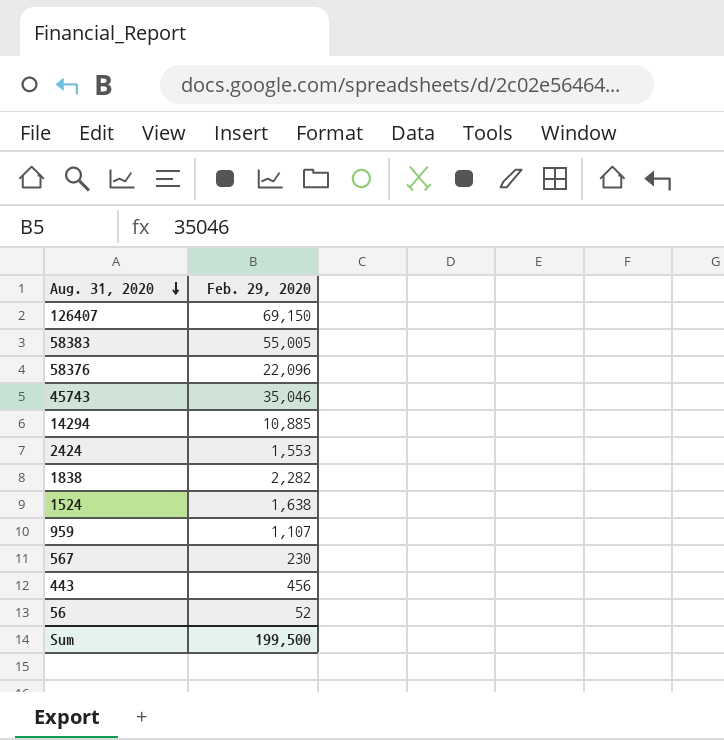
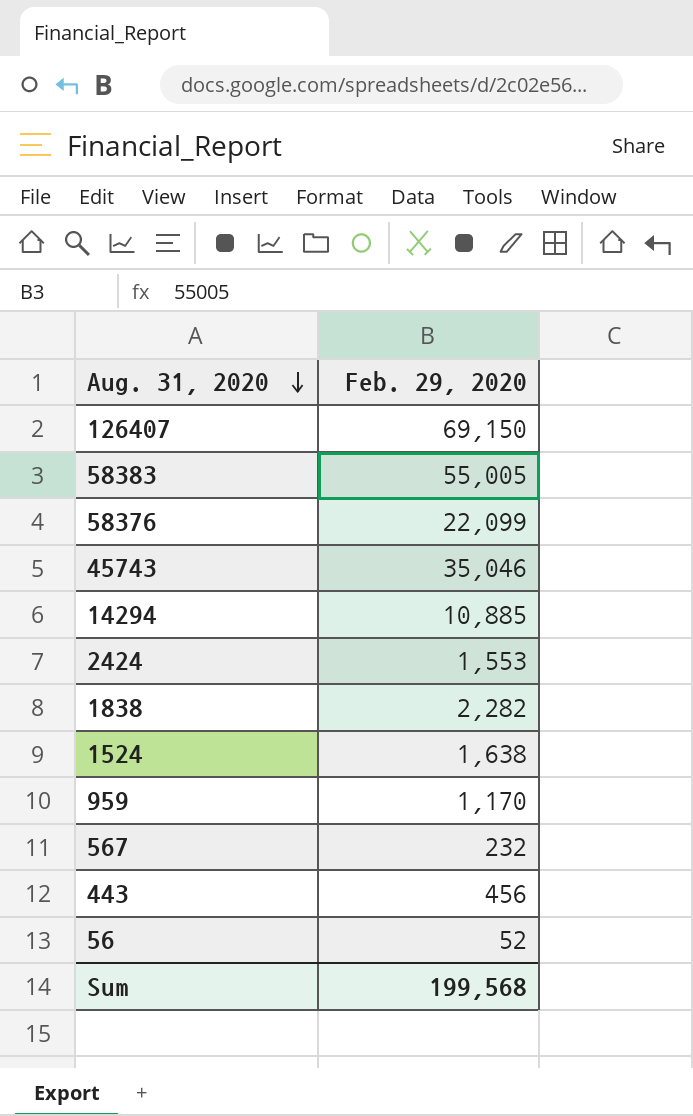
58376 | Feb. 29, 2020: 22,096 -> 22,099
959 | Feb. 29, 2020: 1,107 -> 1,170
567 | Feb. 29, 2020: 230 -> 232
Sum | Feb. 29, 2020: 199,500 -> 199,568

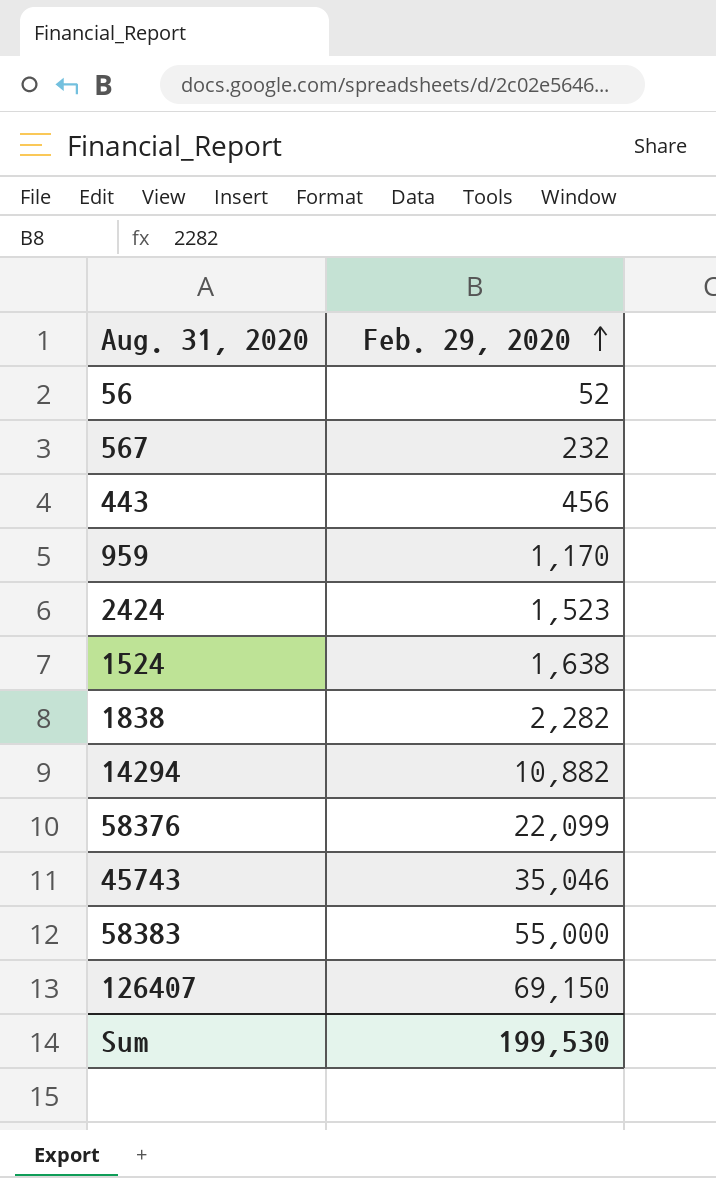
row order: Aug. 31, 2020 descending -> Feb. 29, 2020 ascending
2424 | Feb. 29, 2020: 1,553 -> 1,523
14294 | Feb. 29, 2020: 10,885 -> 10,882
58383 | Feb. 29, 2020: 55,005 -> 55,000
Sum | Feb. 29, 2020: 199,568 -> 199,530

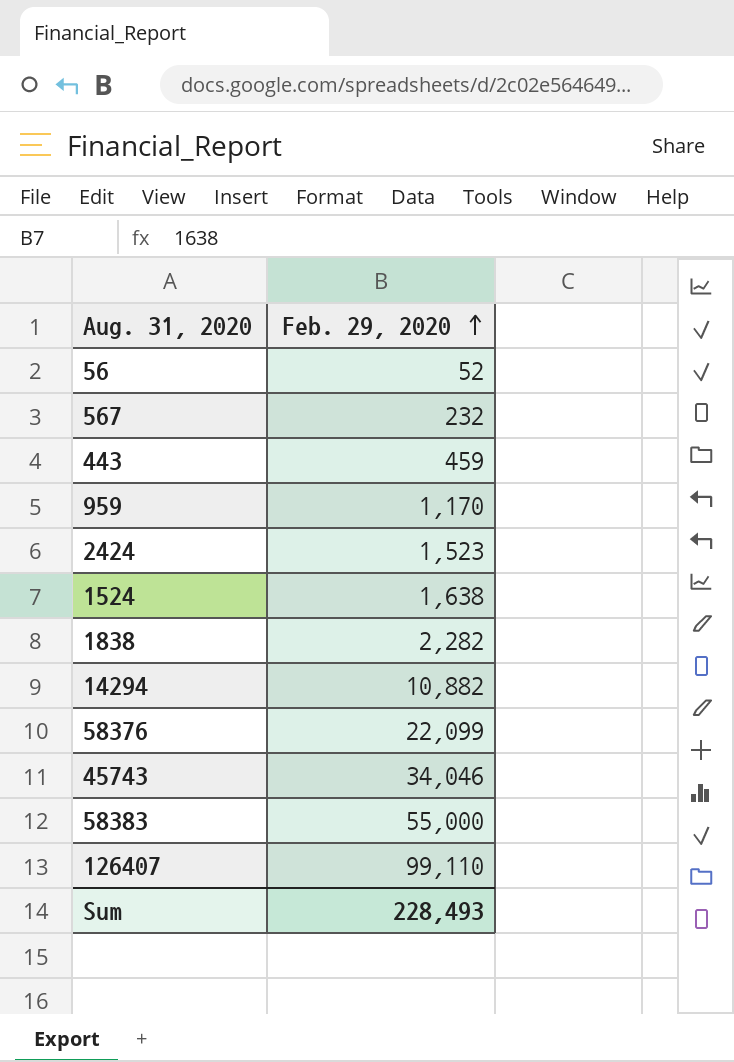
443 | Feb. 29, 2020: 456 -> 459
45743 | Feb. 29, 2020: 35,046 -> 34,046
126407 | Feb. 29, 2020: 69,150 -> 99,110
Sum | Feb. 29, 2020: 199,530 -> 228,493

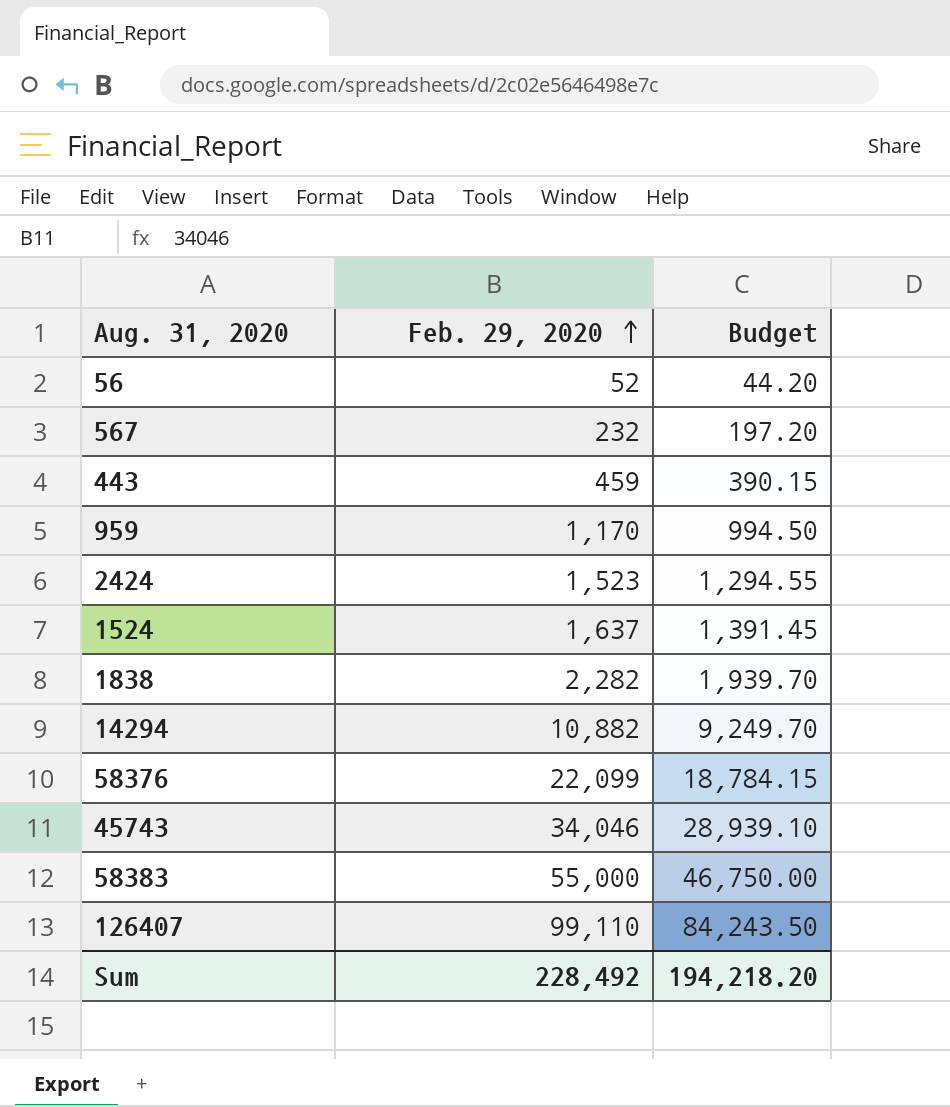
column Budget | formula: none -> [Feb. 29, 2020] * 0.85
1524 | Feb. 29, 2020: 1,638 -> 1,637
Sum | Feb. 29, 2020: 228,493 -> 228,492

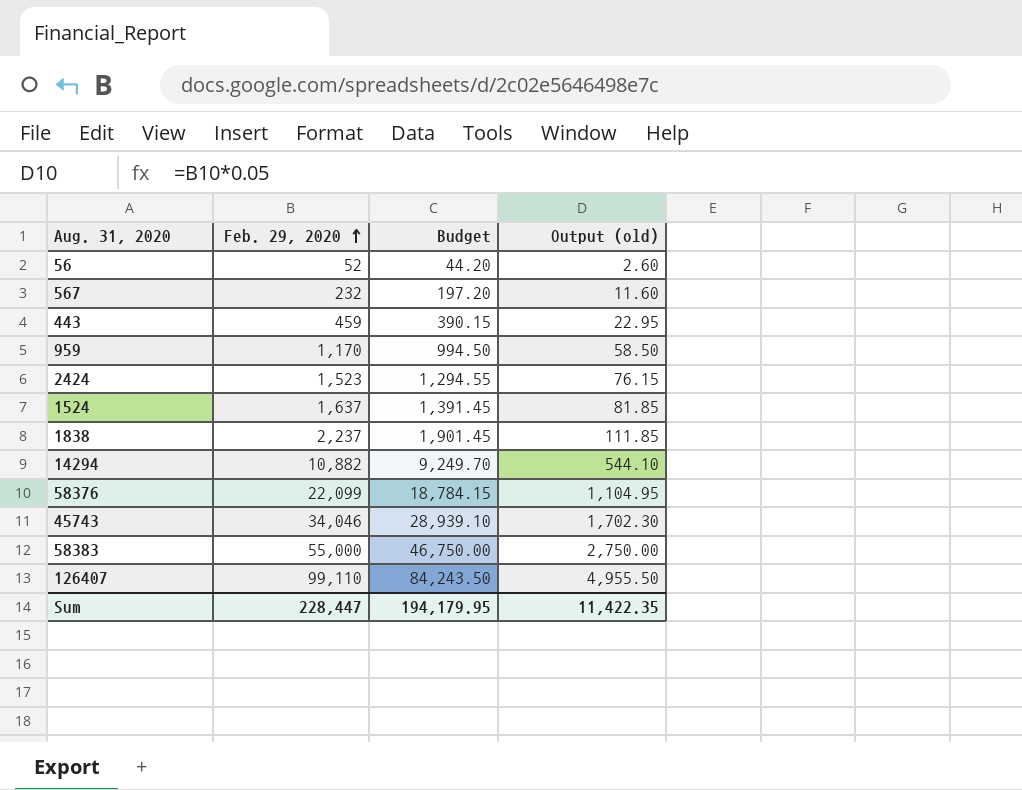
column Output (old) | formula: none -> [Feb. 29, 2020] * 0.05
1838 | Feb. 29, 2020: 2,282 -> 2,237
1838 | Budget: 1,939.70 -> 1,901.45
Sum | Feb. 29, 2020: 228,492 -> 228,447
Sum | Budget: 194,218.20 -> 194,179.95

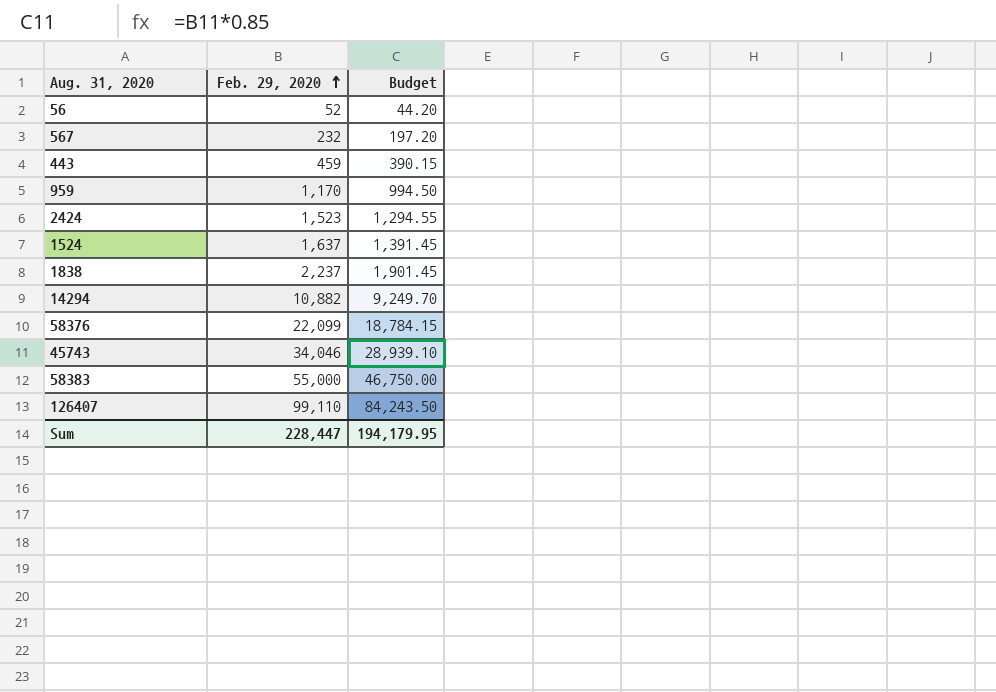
column Output (old) | formula: [Feb. 29, 2020] * 0.05 -> none

